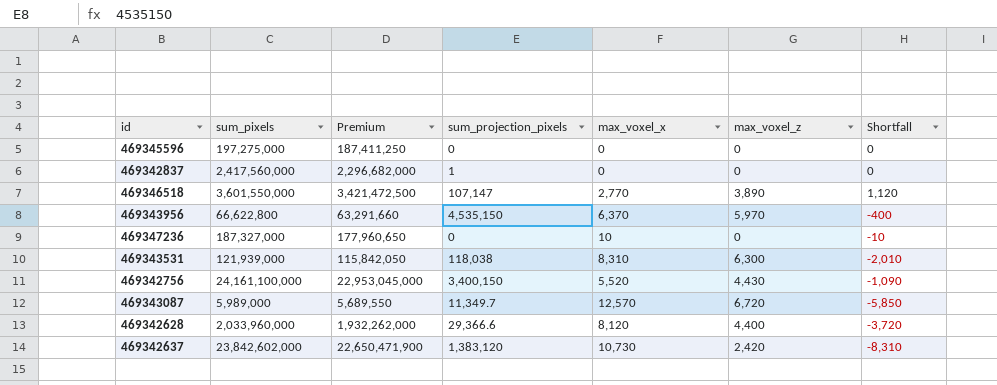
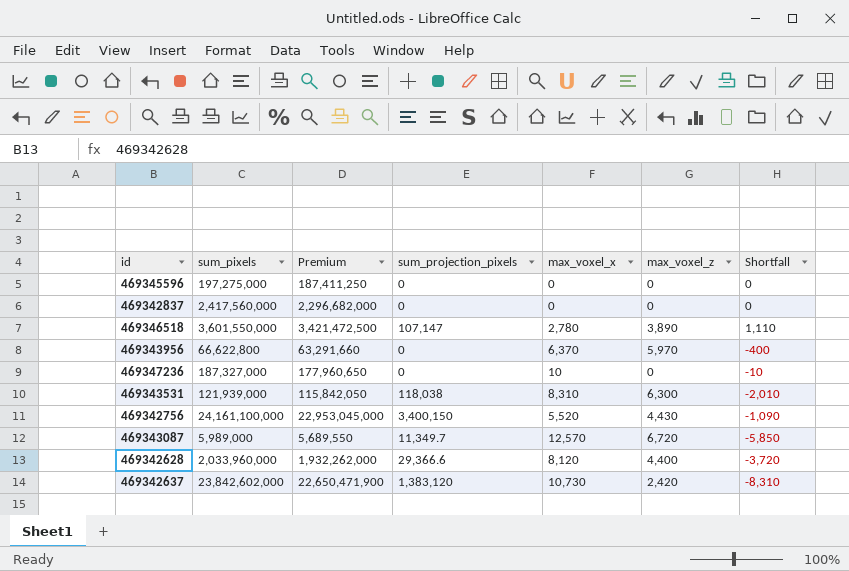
469342837 | sum_projection_pixels: 1 -> 0
469346518 | max_voxel_x: 2,770 -> 2,780
469346518 | Shortfall: 1,120 -> 1,110
469343956 | sum_projection_pixels: 4,535,150 -> 0

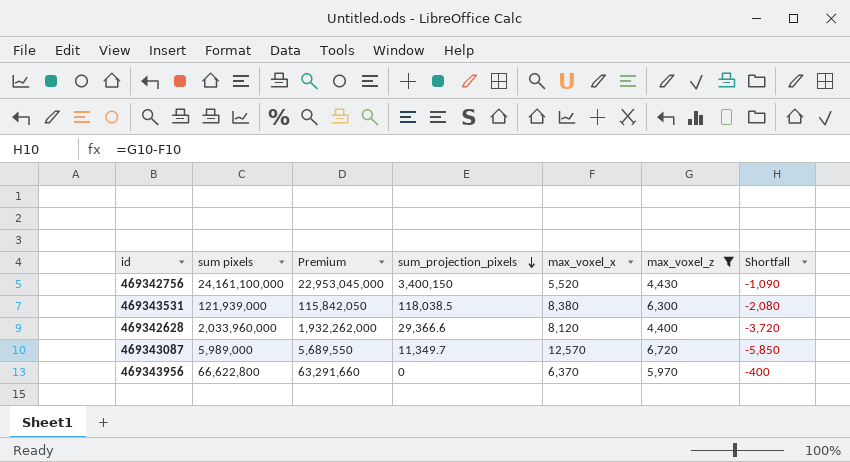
filter: none -> max_voxel_z >= 4,400
row order: none -> sum_projection_pixels descending
column name: sum_pixels -> sum pixels
469343531 | sum_projection_pixels: 118,038 -> 118,038.5
469343531 | max_voxel_x: 8,310 -> 8,380
469343531 | Shortfall: -2,010 -> -2,080

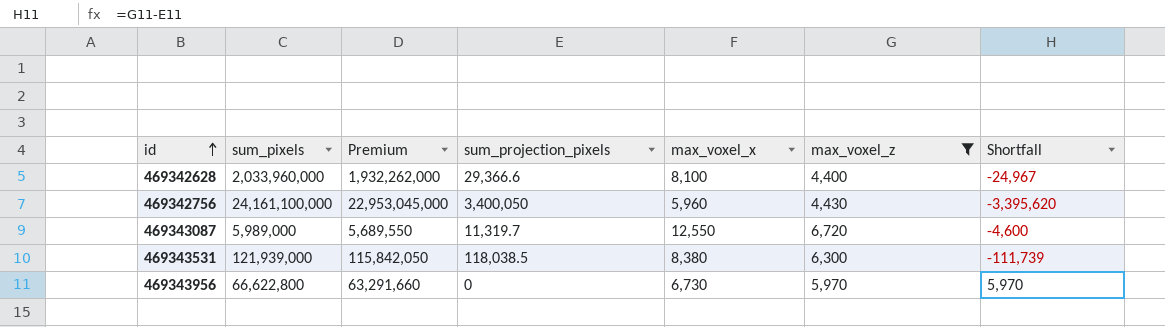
row order: sum_projection_pixels descending -> id ascending
column name: sum pixels -> sum_pixels
column Shortfall | formula: [max_voxel_z] - [max_voxel_x] -> [max_voxel_z] - [sum_projection_pixels]
469342628 | max_voxel_x: 8,120 -> 8,100
469342756 | sum_projection_pixels: 3,400,150 -> 3,400,050
469342756 | max_voxel_x: 5,520 -> 5,960
469343087 | sum_projection_pixels: 11,349.7 -> 11,319.7
469343087 | max_voxel_x: 12,570 -> 12,550
469343956 | max_voxel_x: 6,370 -> 6,730

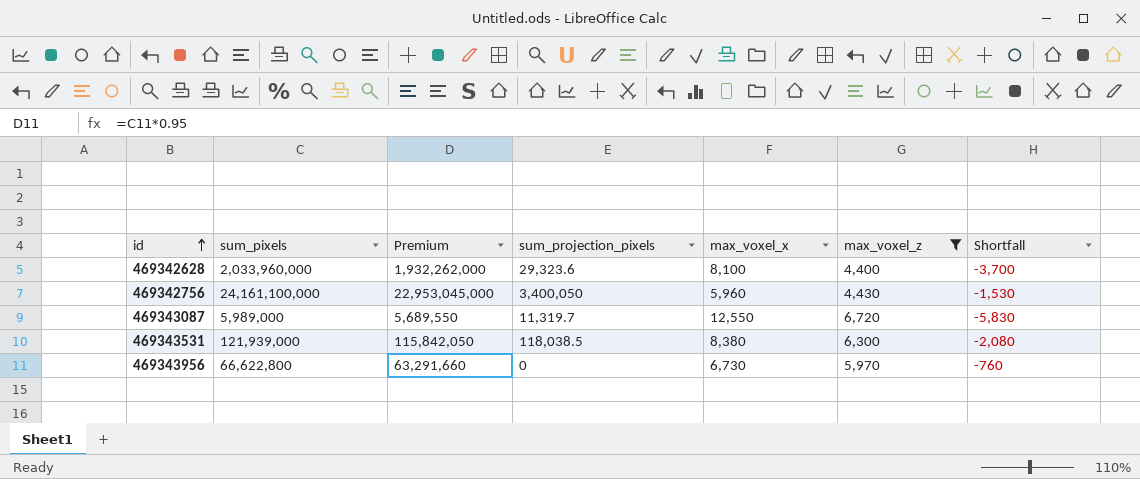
column Shortfall | formula: [max_voxel_z] - [sum_projection_pixels] -> [max_voxel_z] - [max_voxel_x]
469342628 | sum_projection_pixels: 29,366.6 -> 29,323.6

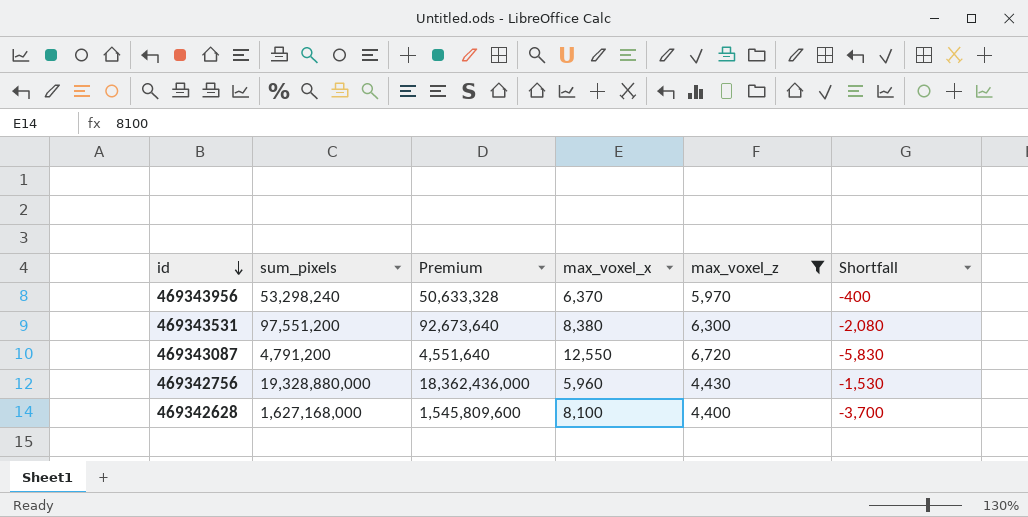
row order: id ascending -> id descending
column sum_projection_pixels | position: 4 -> none
469343956 | sum_pixels: 66,622,800 -> 53,298,240
469343956 | Premium: 63,291,660 -> 50,633,328
469343956 | max_voxel_x: 6,730 -> 6,370
469343956 | Shortfall: -760 -> -400
469343531 | sum_pixels: 121,939,000 -> 97,551,200
469343531 | Premium: 115,842,050 -> 92,673,640
469343087 | sum_pixels: 5,989,000 -> 4,791,200
469343087 | Premium: 5,689,550 -> 4,551,640
469342756 | sum_pixels: 24,161,100,000 -> 19,328,880,000
469342756 | Premium: 22,953,045,000 -> 18,362,436,000
469342628 | sum_pixels: 2,033,960,000 -> 1,627,168,000
469342628 | Premium: 1,932,262,000 -> 1,545,809,600

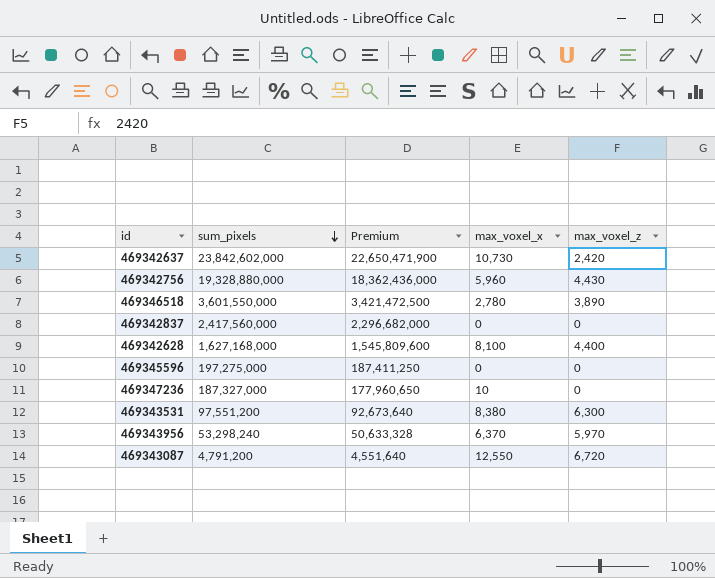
filter: max_voxel_z >= 4,400 -> none
row order: id descending -> sum_pixels descending
column Shortfall | formula: [max_voxel_z] - [max_voxel_x] -> none

